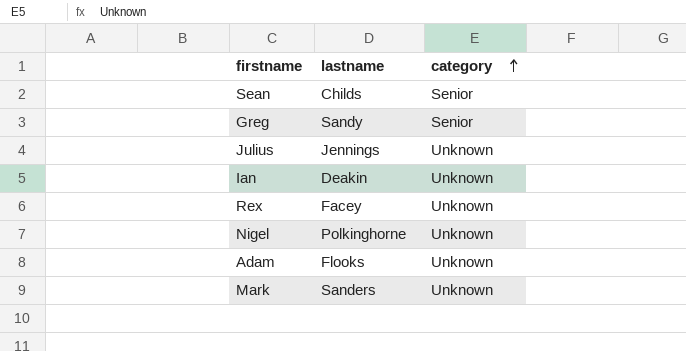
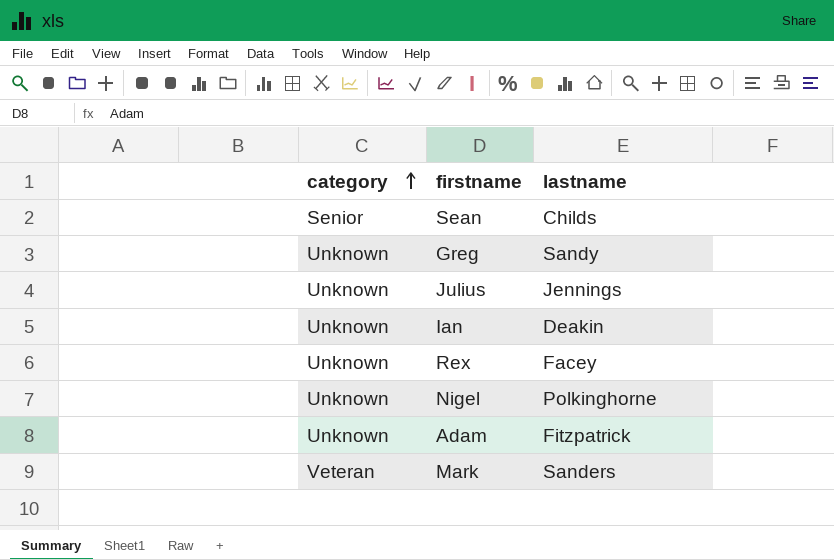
column category | position: 3 -> 1
Greg | category: Senior -> Unknown
Adam | lastname: Flooks -> Fitzpatrick
Mark | category: Unknown -> Veteran

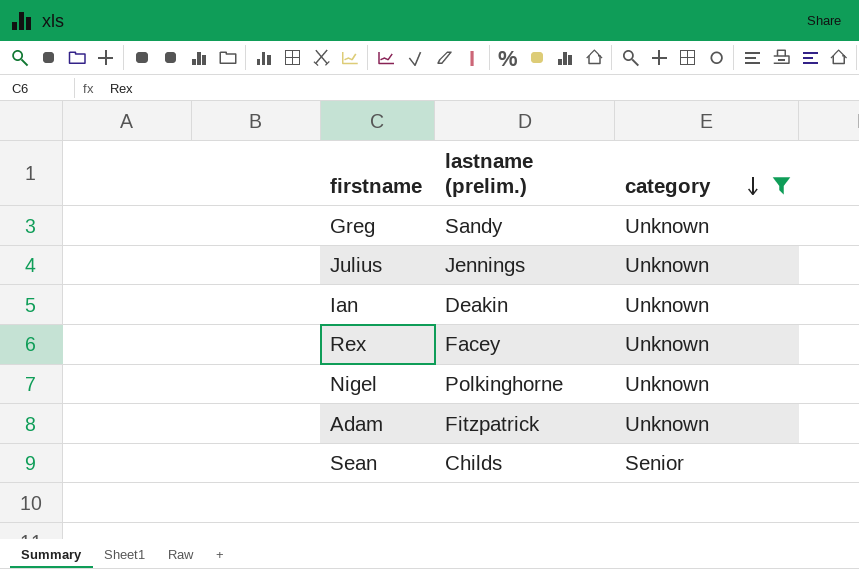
filter: none -> category != Veteran
row order: category ascending -> category descending
column name: lastname -> lastname (prelim.)
column category | position: 1 -> 3

